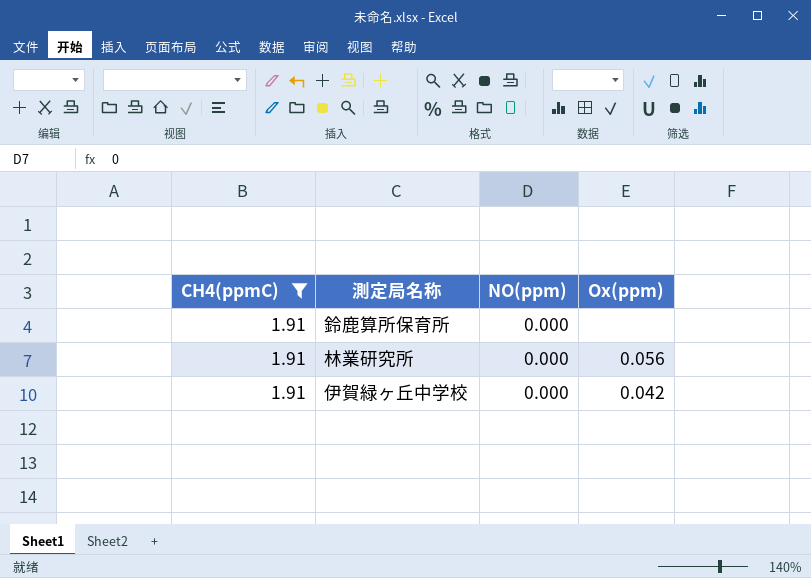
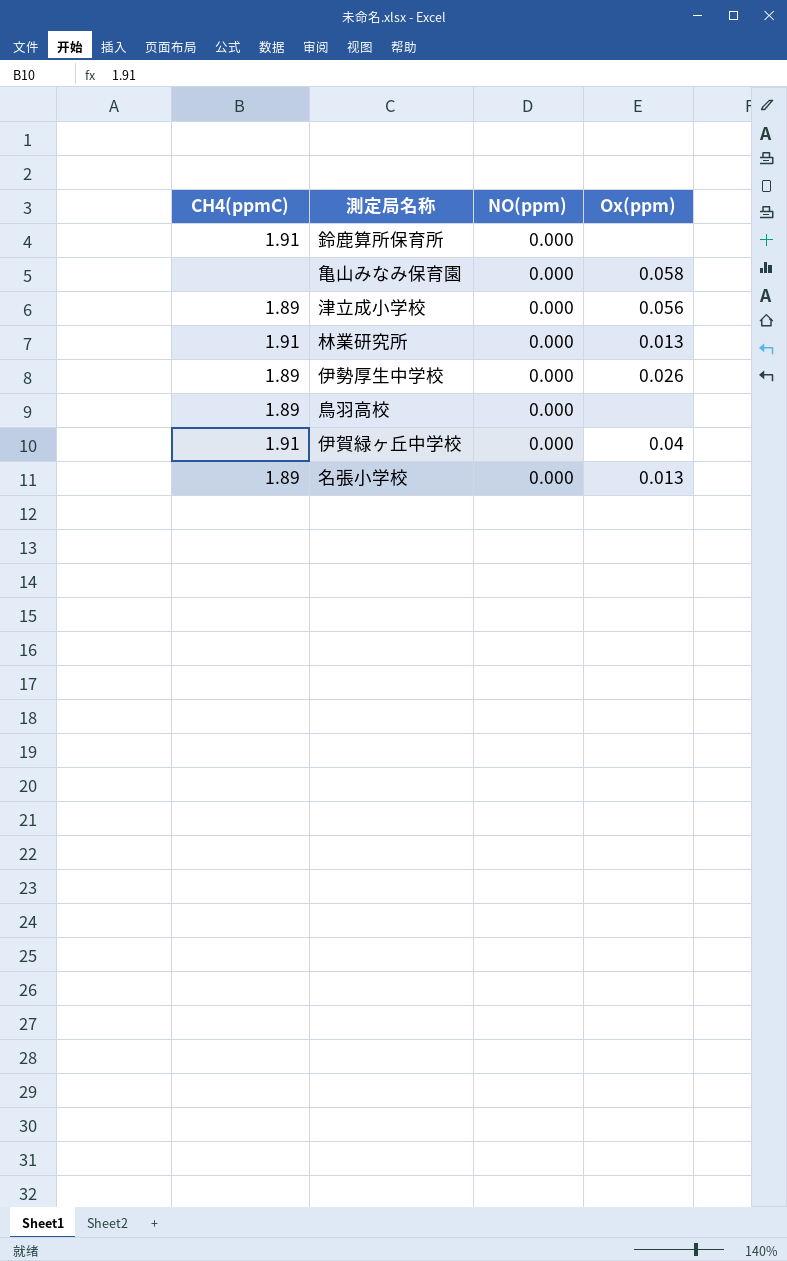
filter: CH4(ppmC) = 1.91 -> none
林業研究所 | Ox(ppm): 0.056 -> 0.013
伊賀緑ヶ丘中学校 | Ox(ppm): 0.042 -> 0.04

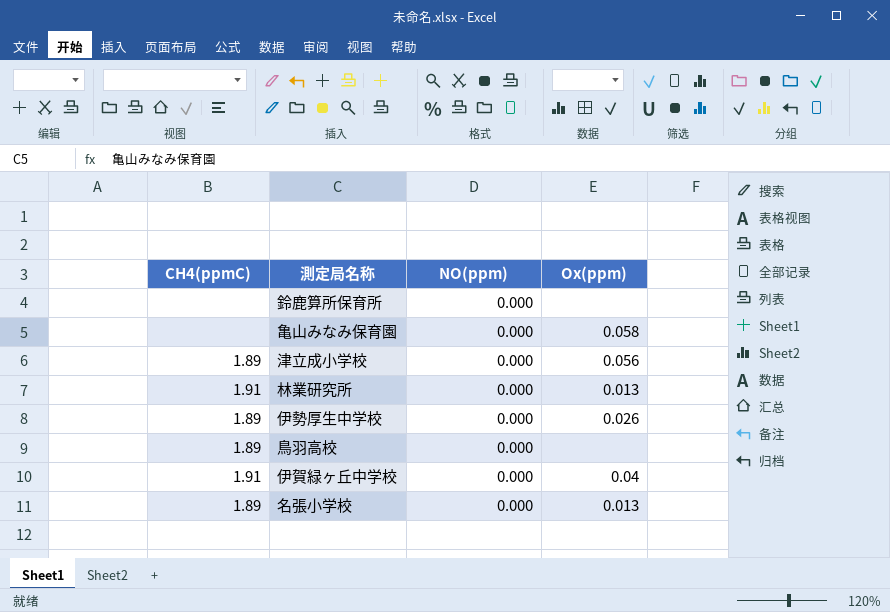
鈴鹿算所保育所 | CH4(ppmC): 1.91 -> none

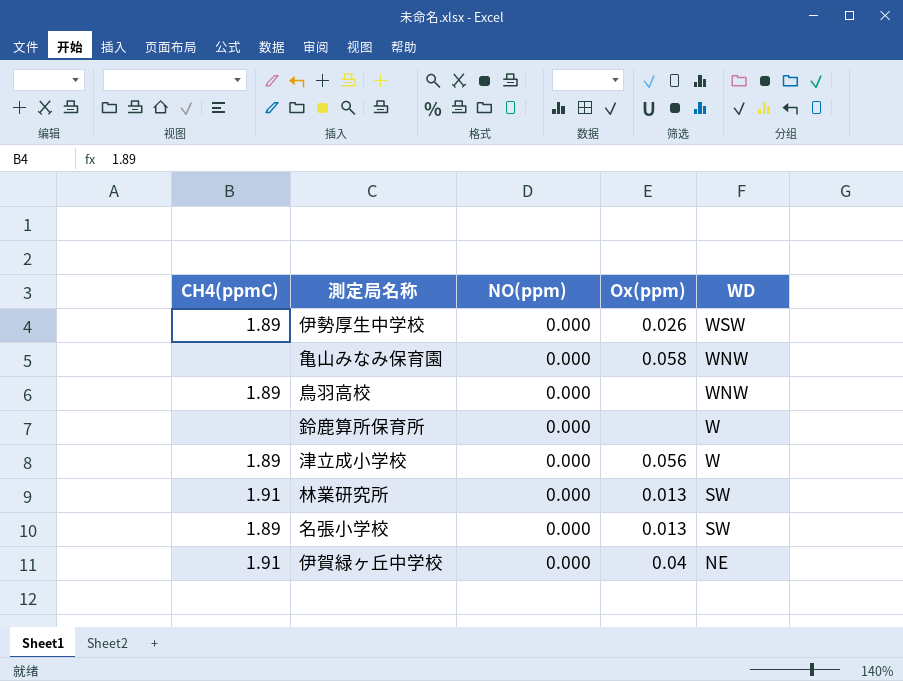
row order: none -> WD descending
column WD | position: none -> 5

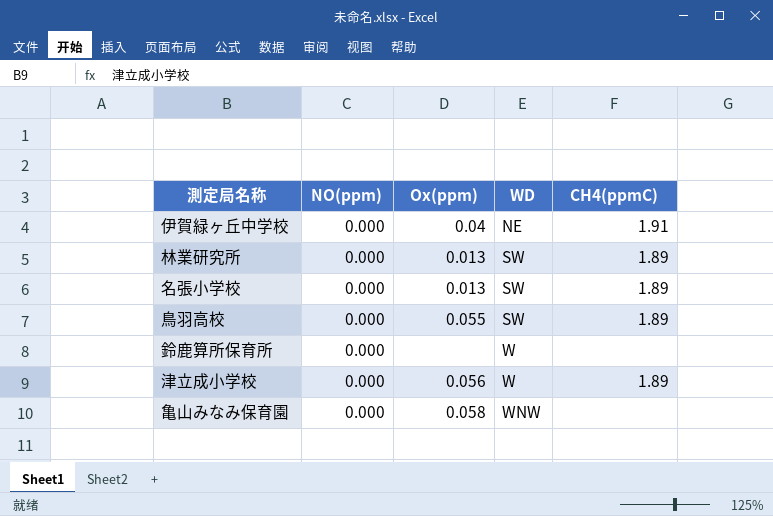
row order: WD descending -> WD ascending
column CH4(ppmC) | position: 1 -> 5
row 伊勢厚生中学校: 1.89 | 0.000 | 0.026 | WSW -> none
林業研究所 | CH4(ppmC): 1.91 -> 1.89
鳥羽高校 | Ox(ppm): none -> 0.055
鳥羽高校 | WD: WNW -> SW

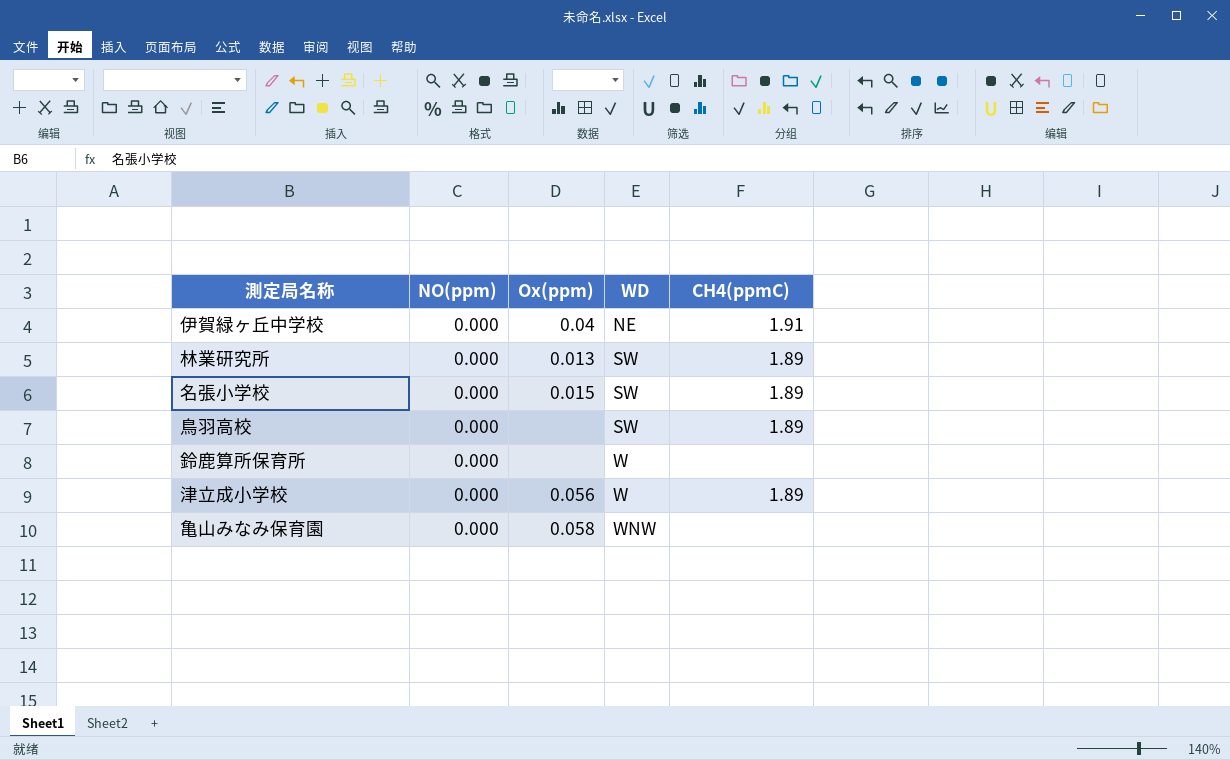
名張小学校 | Ox(ppm): 0.013 -> 0.015
鳥羽高校 | Ox(ppm): 0.055 -> none

